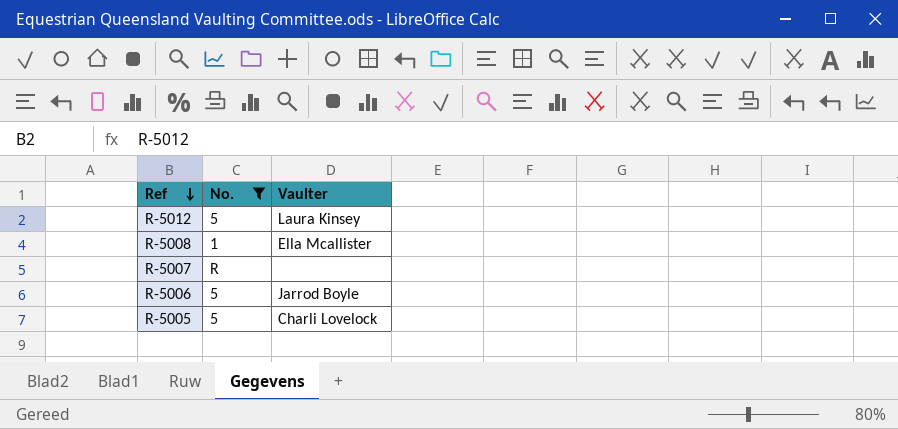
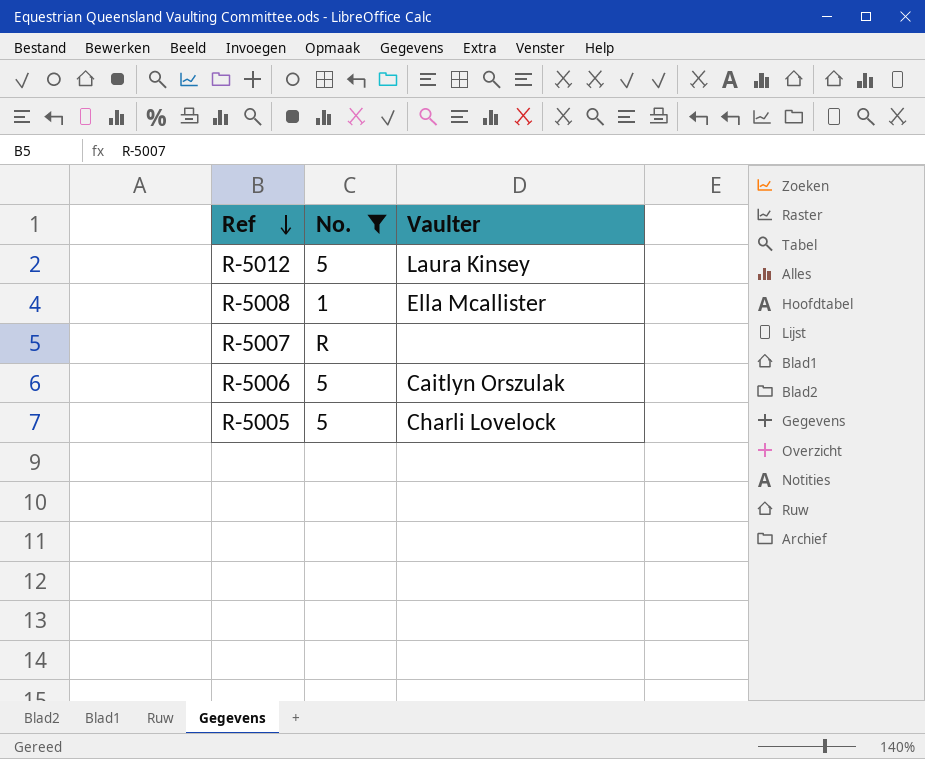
R-5006 | Vaulter: Jarrod Boyle -> Caitlyn Orszulak

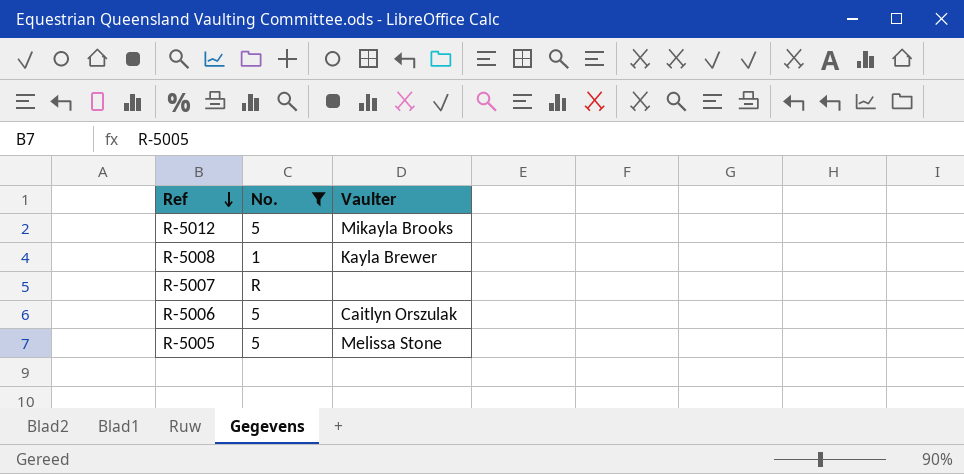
R-5012 | Vaulter: Laura Kinsey -> Mikayla Brooks
R-5008 | Vaulter: Ella Mcallister -> Kayla Brewer
R-5005 | Vaulter: Charli Lovelock -> Melissa Stone

